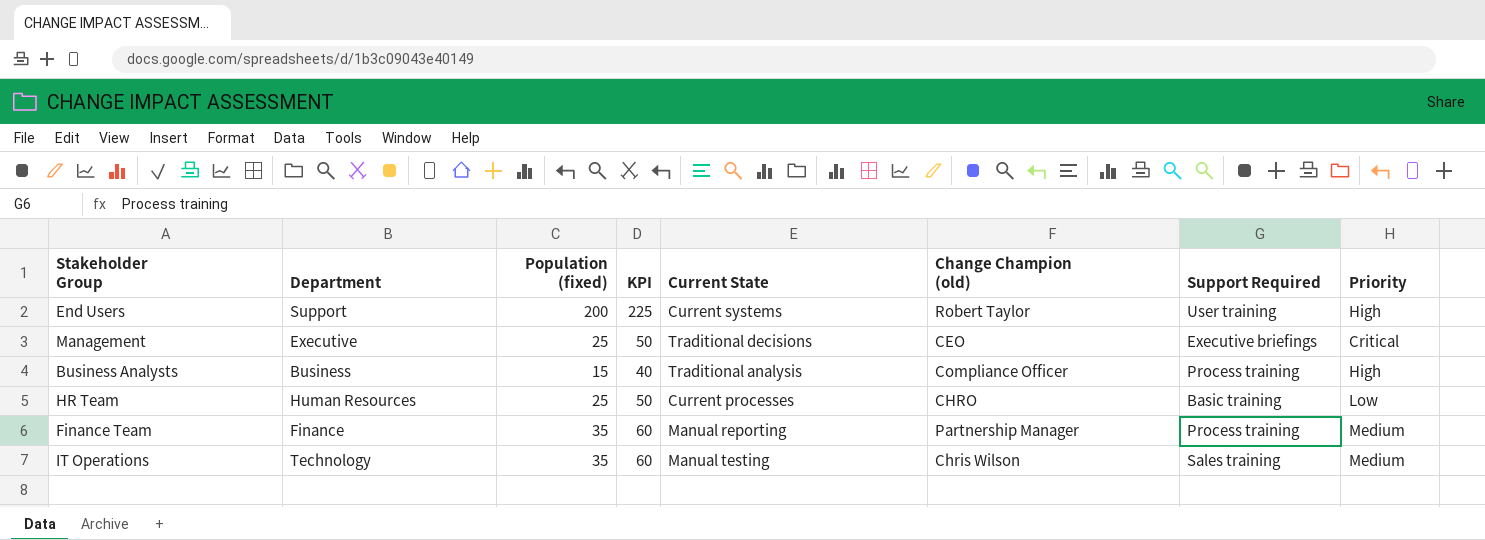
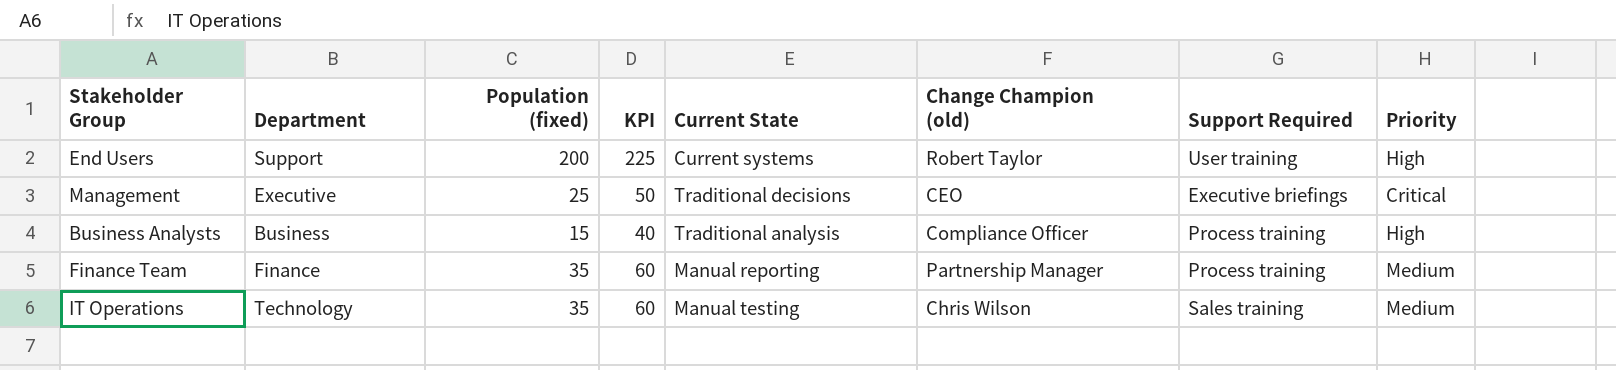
row HR Team: Human Resources | 25 | 50 | Current processes | CHRO | Basic training | Low -> none

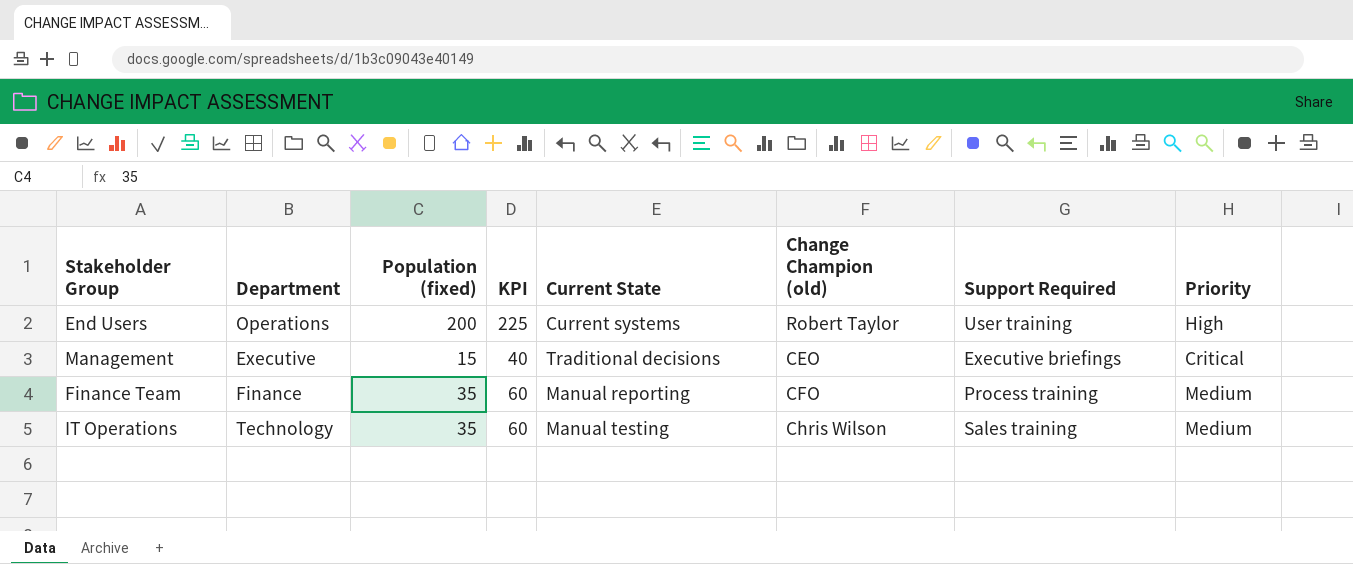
row Business Analysts: Business | 15 | 40 | Traditional analysis | Compliance Officer | Process training | High -> none
End Users | Department: Support -> Operations
Management | Population (fixed): 25 -> 15
Management | KPI: 50 -> 40
Finance Team | Change Champion (old): Partnership Manager -> CFO

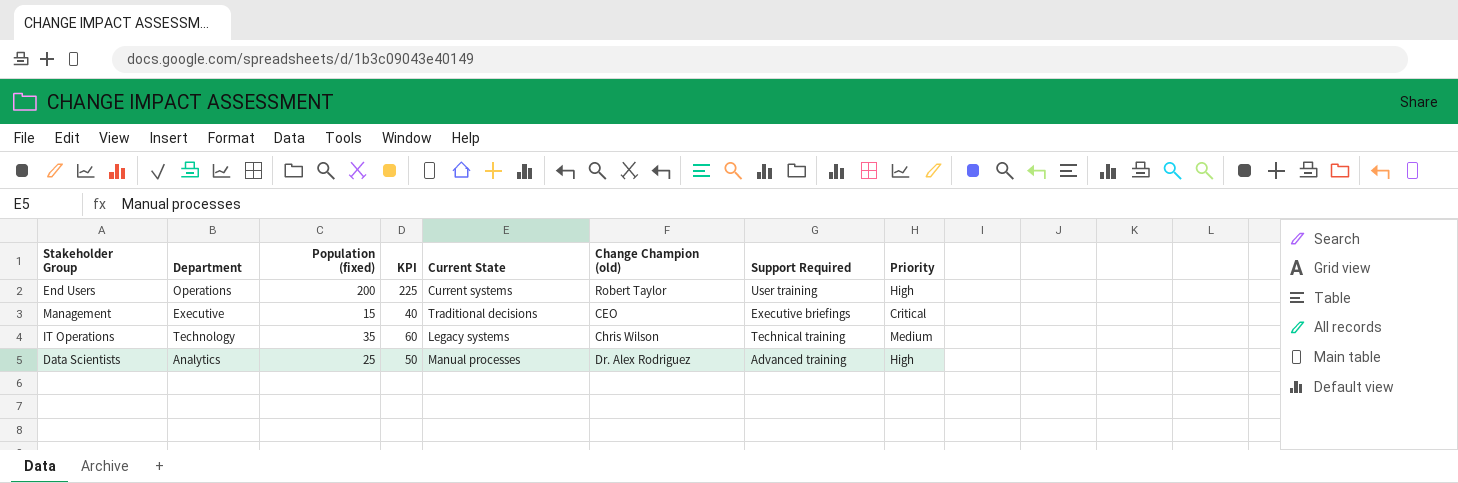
row Finance Team: Finance | 35 | 60 | Manual reporting | CFO | Process training | Medium -> none
IT Operations | Current State: Manual testing -> Legacy systems
IT Operations | Support Required: Sales training -> Technical training
row Data Scientists: none -> Analytics | 25 | 50 | Manual processes | Dr. Alex Rodriguez | Advanced training | High

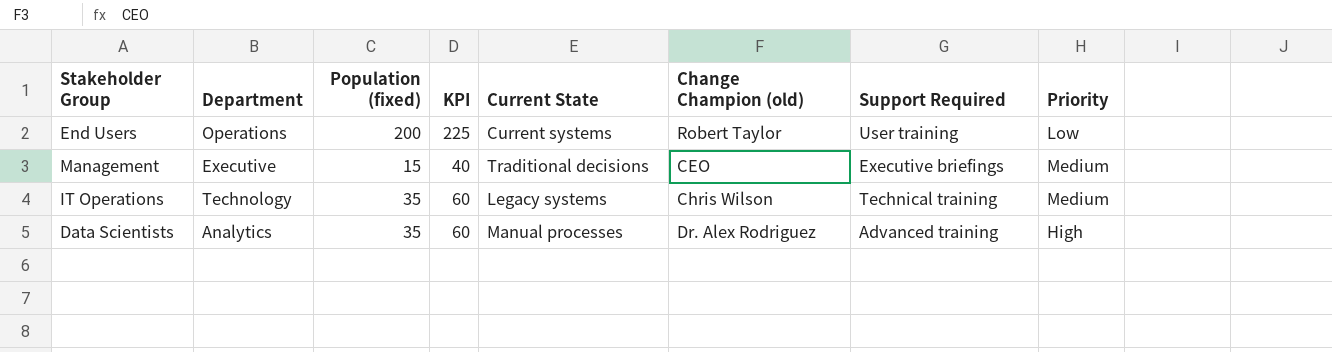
End Users | Priority: High -> Low
Management | Priority: Critical -> Medium
Data Scientists | Population (fixed): 25 -> 35
Data Scientists | KPI: 50 -> 60

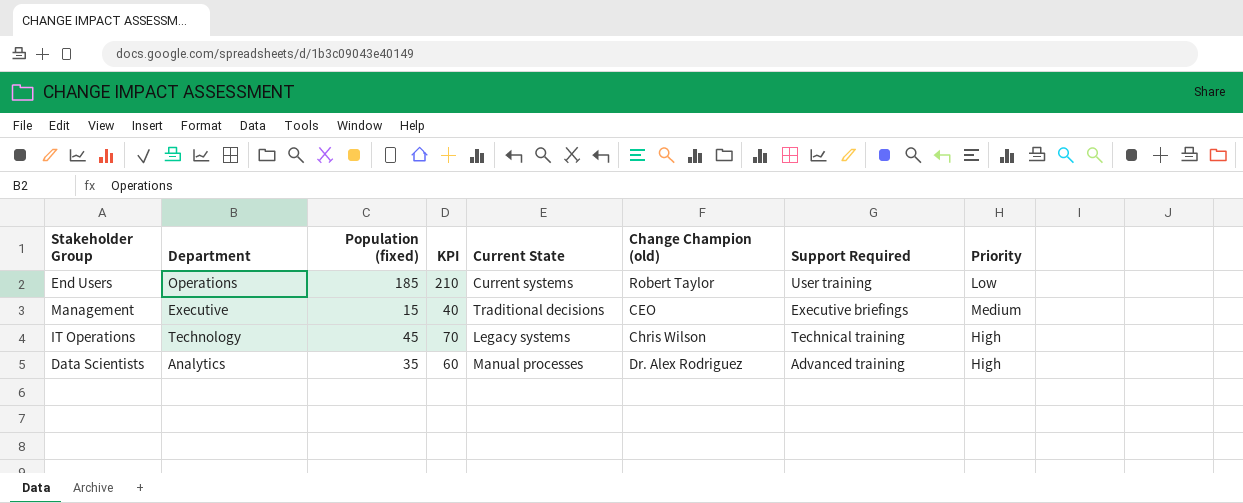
End Users | Population (fixed): 200 -> 185
End Users | KPI: 225 -> 210
IT Operations | Population (fixed): 35 -> 45
IT Operations | KPI: 60 -> 70
IT Operations | Priority: Medium -> High

